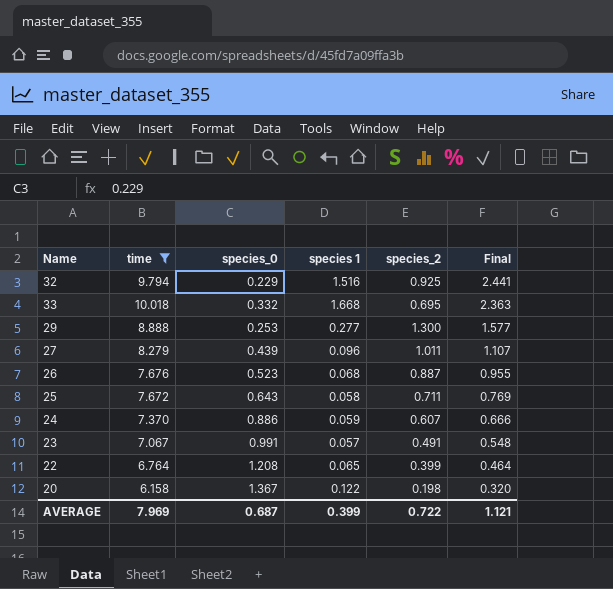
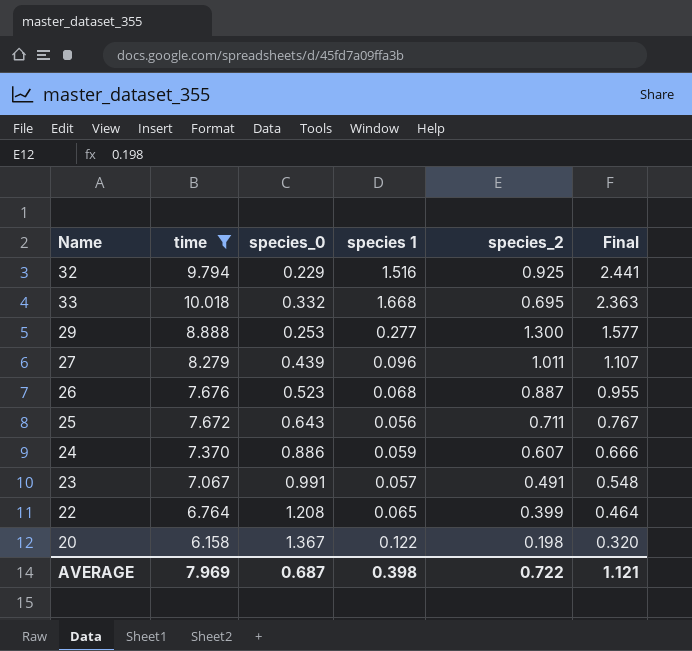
25 | species 1: 0.058 -> 0.056
25 | Final: 0.769 -> 0.767
AVERAGE | species 1: 0.399 -> 0.398

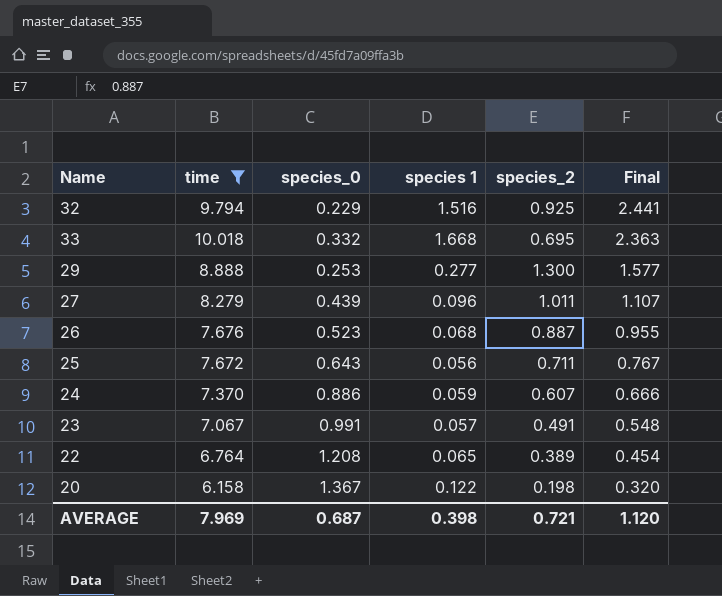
22 | species_2: 0.399 -> 0.389
22 | Final: 0.464 -> 0.454
AVERAGE | species_2: 0.722 -> 0.721
AVERAGE | Final: 1.121 -> 1.120

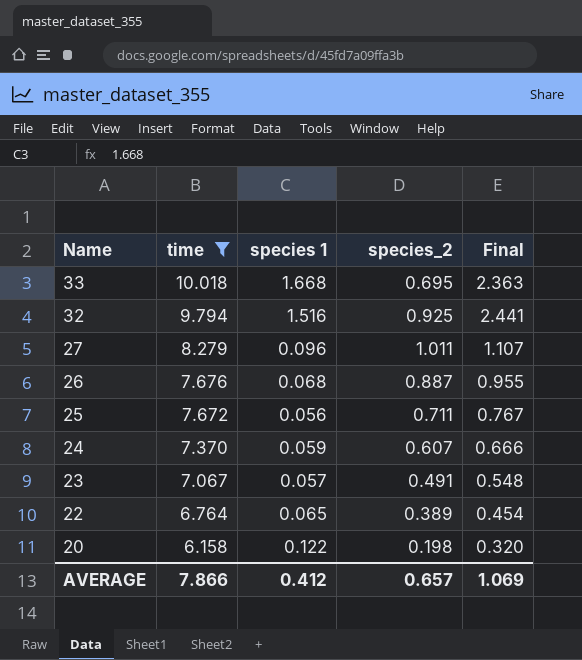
row order: Final descending -> Name descending
column species_0 | position: 3 -> none
row 29: 8.888 | 0.253 | 0.277 | 1.300 | 1.577 -> none
AVERAGE | time: 7.969 -> 7.866
AVERAGE | species 1: 0.398 -> 0.412
AVERAGE | species_2: 0.721 -> 0.657
AVERAGE | Final: 1.120 -> 1.069

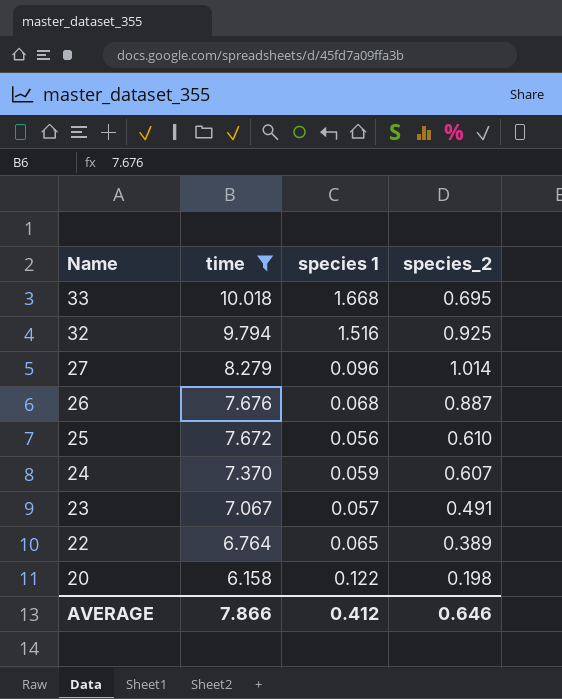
column Final | formula: [species 1] + [species_2] -> none
27 | species_2: 1.011 -> 1.014
25 | species_2: 0.711 -> 0.610
AVERAGE | species_2: 0.657 -> 0.646

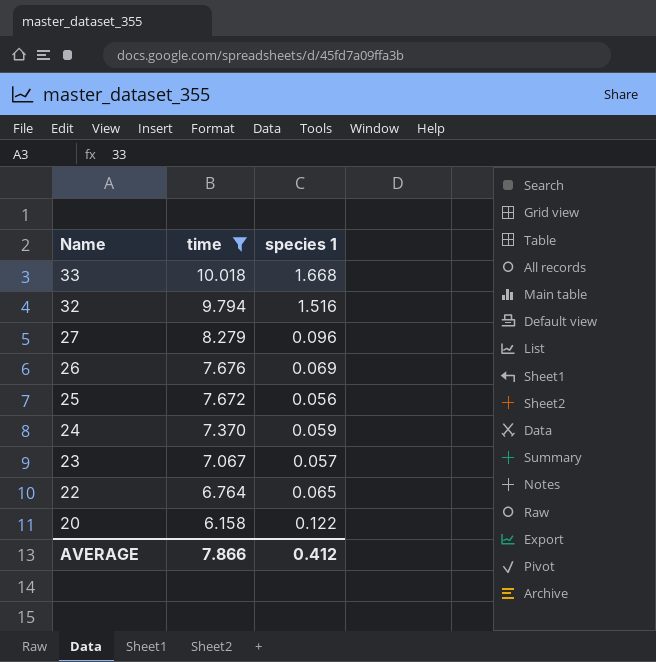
column species_2 | position: 4 -> none
26 | species 1: 0.068 -> 0.069

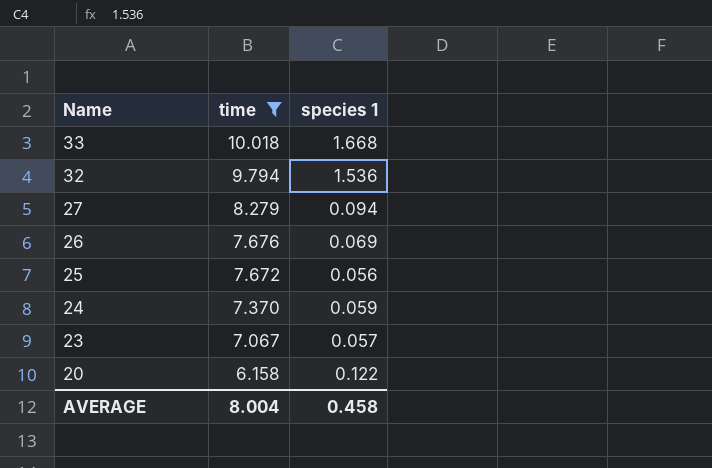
row 22: 6.764 | 0.065 -> none
32 | species 1: 1.516 -> 1.536
27 | species 1: 0.096 -> 0.094
AVERAGE | time: 7.866 -> 8.004
AVERAGE | species 1: 0.412 -> 0.458

